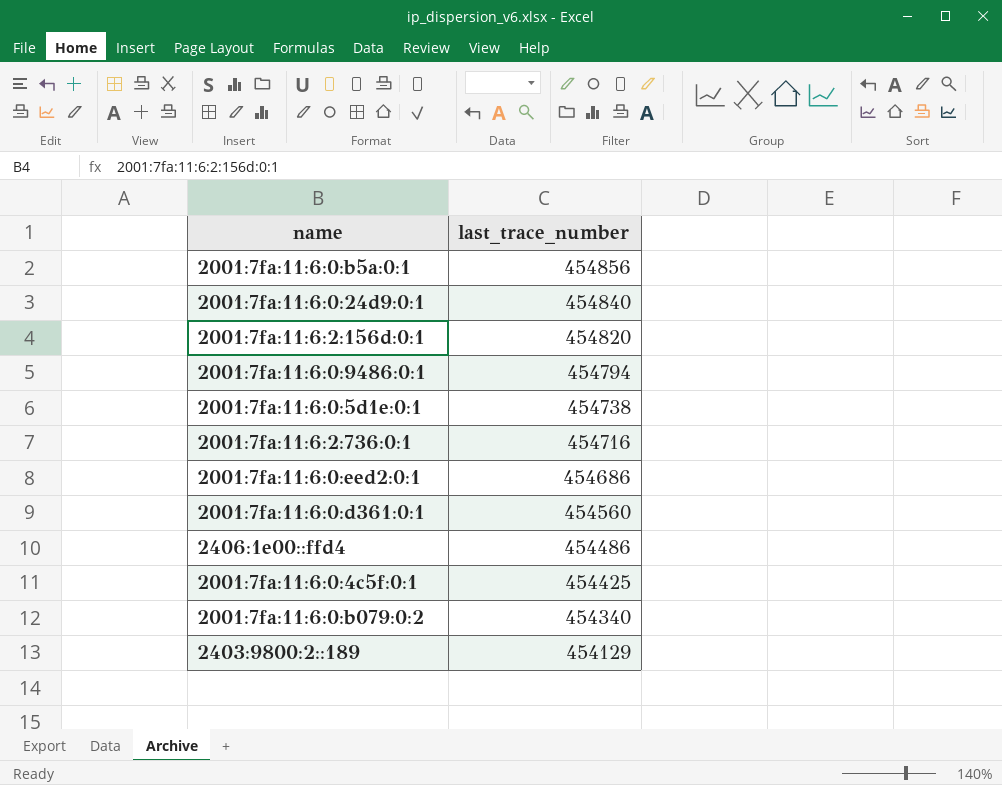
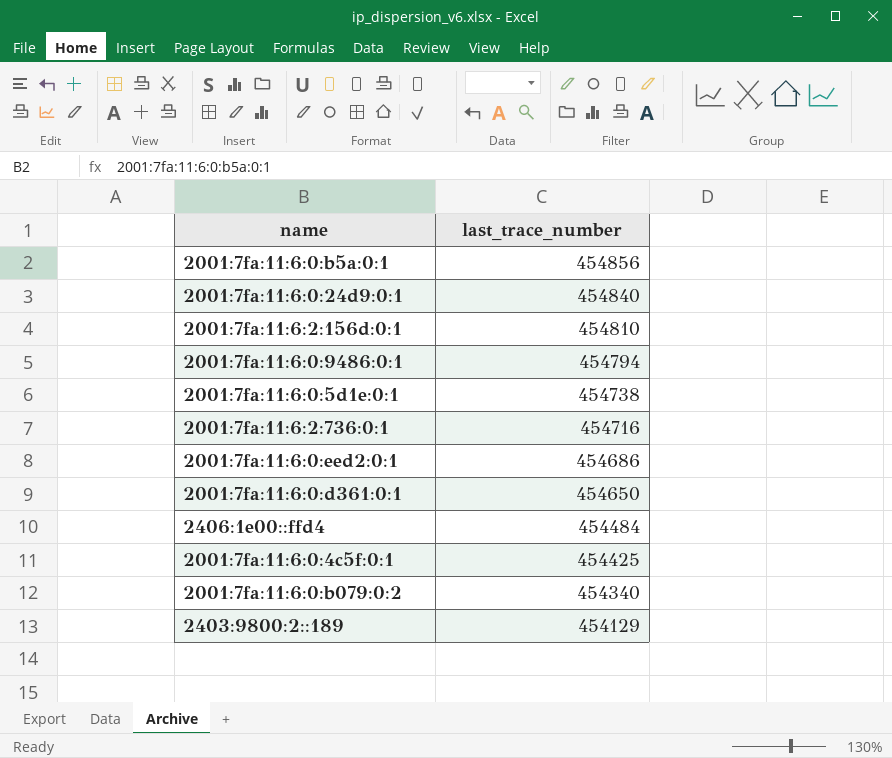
2001:7fa:11:6:2:156d:0:1 | last_trace_number: 454820 -> 454810
2001:7fa:11:6:0:d361:0:1 | last_trace_number: 454560 -> 454650
2406:1e00::ffd4 | last_trace_number: 454486 -> 454484

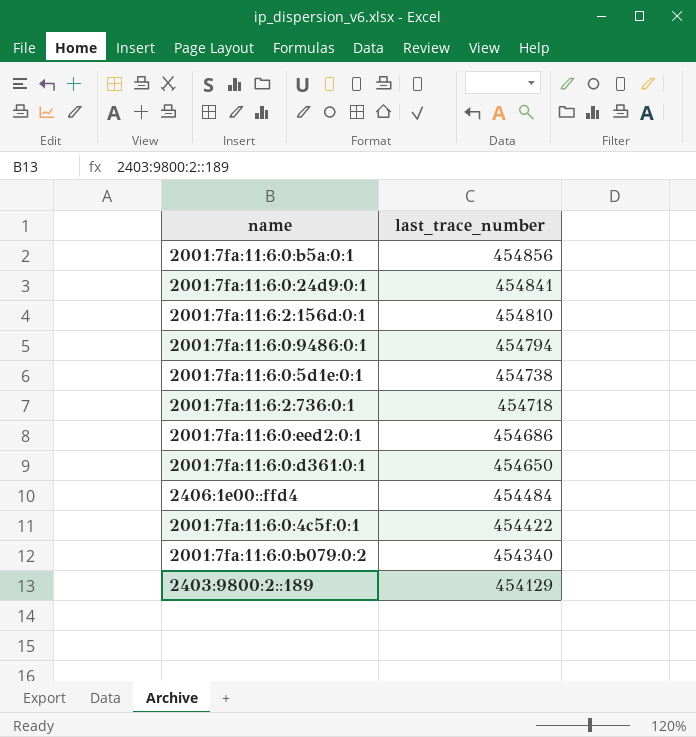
2001:7fa:11:6:0:24d9:0:1 | last_trace_number: 454840 -> 454841
2001:7fa:11:6:2:736:0:1 | last_trace_number: 454716 -> 454718
2001:7fa:11:6:0:4c5f:0:1 | last_trace_number: 454425 -> 454422

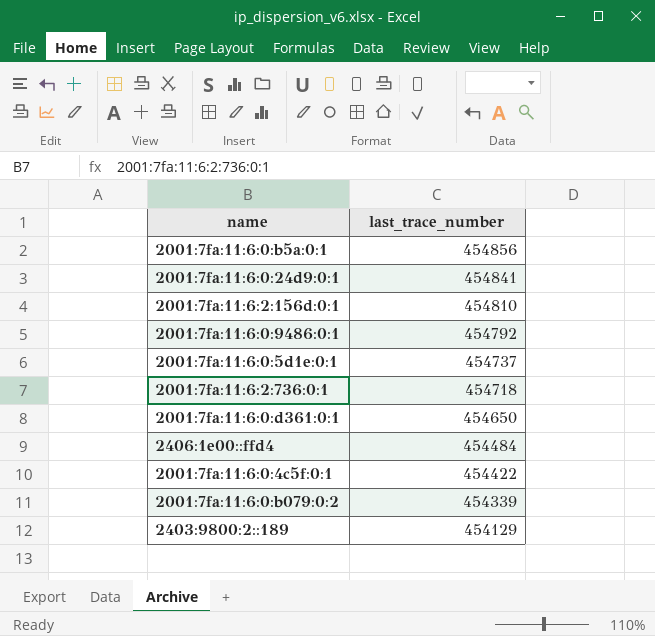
row 2001:7fa:11:6:0:eed2:0:1: 454686 -> none
2001:7fa:11:6:0:9486:0:1 | last_trace_number: 454794 -> 454792
2001:7fa:11:6:0:5d1e:0:1 | last_trace_number: 454738 -> 454737
2001:7fa:11:6:0:b079:0:2 | last_trace_number: 454340 -> 454339

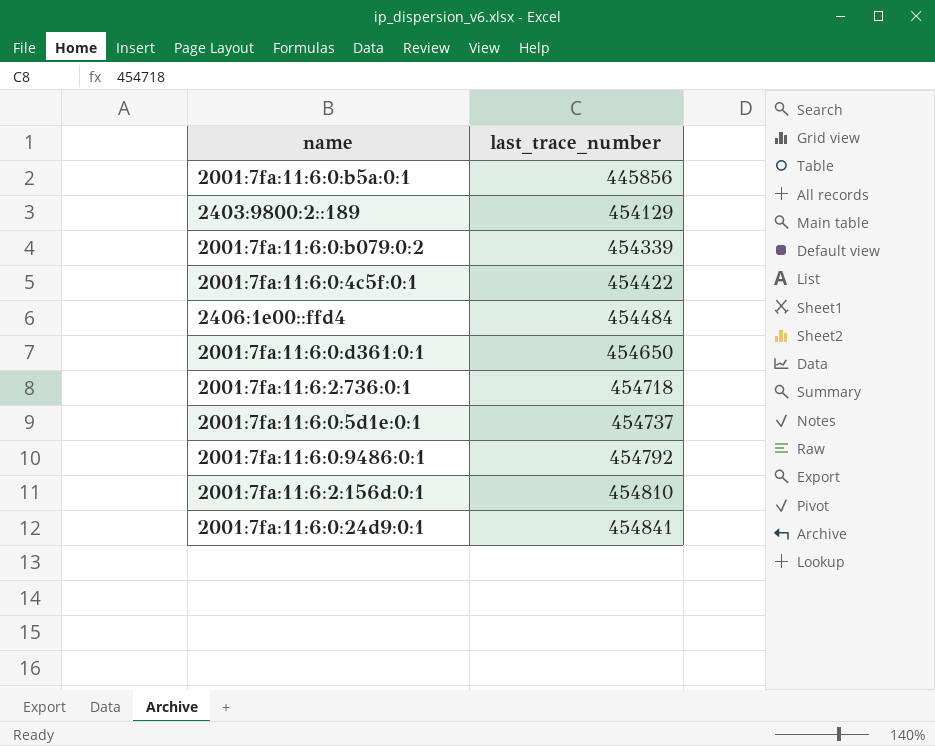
row order: last_trace_number descending -> last_trace_number ascending
2001:7fa:11:6:0:b5a:0:1 | last_trace_number: 454856 -> 445856

